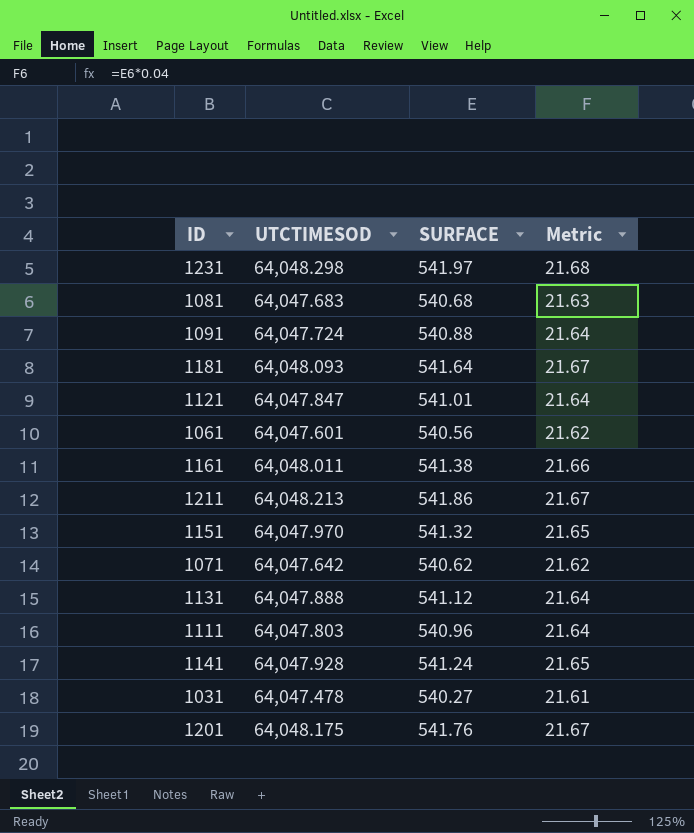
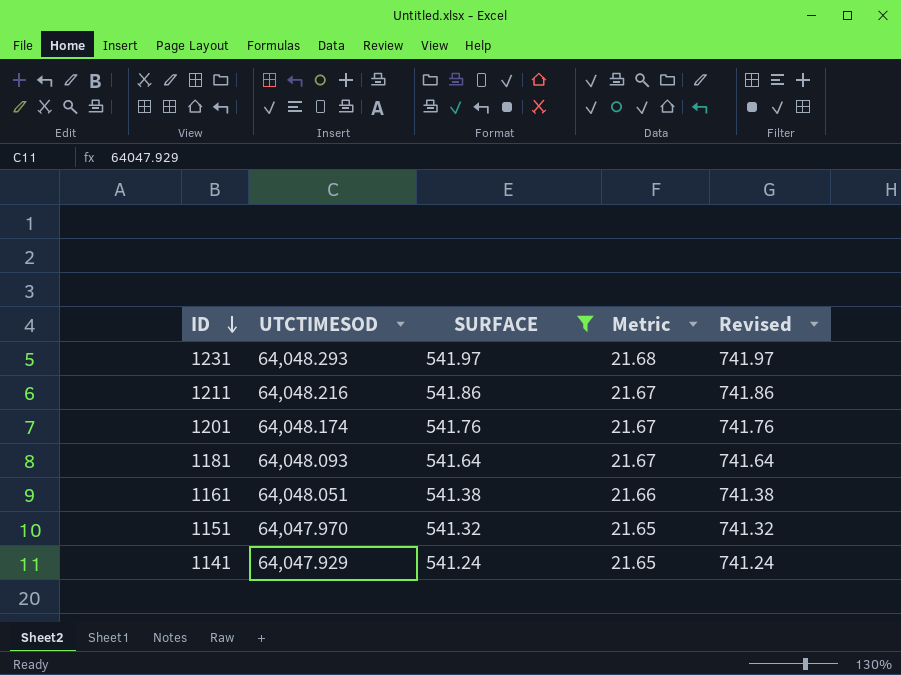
filter: none -> SURFACE >= 541.24
row order: none -> ID descending
column Revised | formula: none -> [SURFACE] + 200
1231 | UTCTIMESOD: 64,048.298 -> 64,048.293
1211 | UTCTIMESOD: 64,048.213 -> 64,048.216
1201 | UTCTIMESOD: 64,048.175 -> 64,048.174
1161 | UTCTIMESOD: 64,048.011 -> 64,048.051
1141 | UTCTIMESOD: 64,047.928 -> 64,047.929

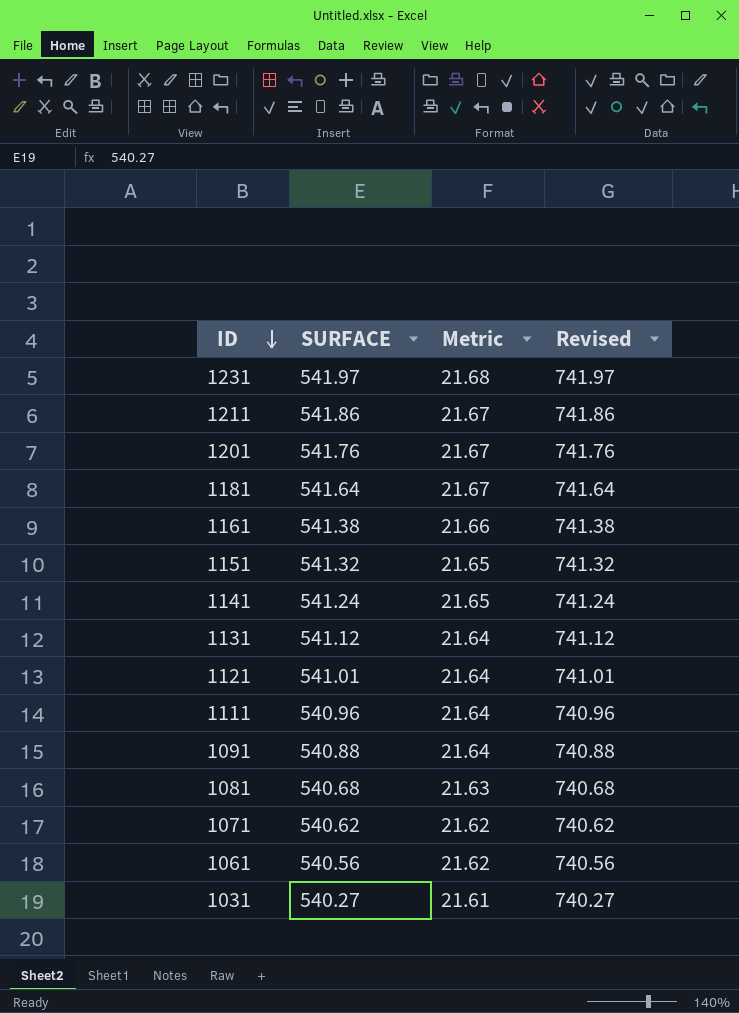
filter: SURFACE >= 541.24 -> none
column UTCTIMESOD | position: 2 -> none

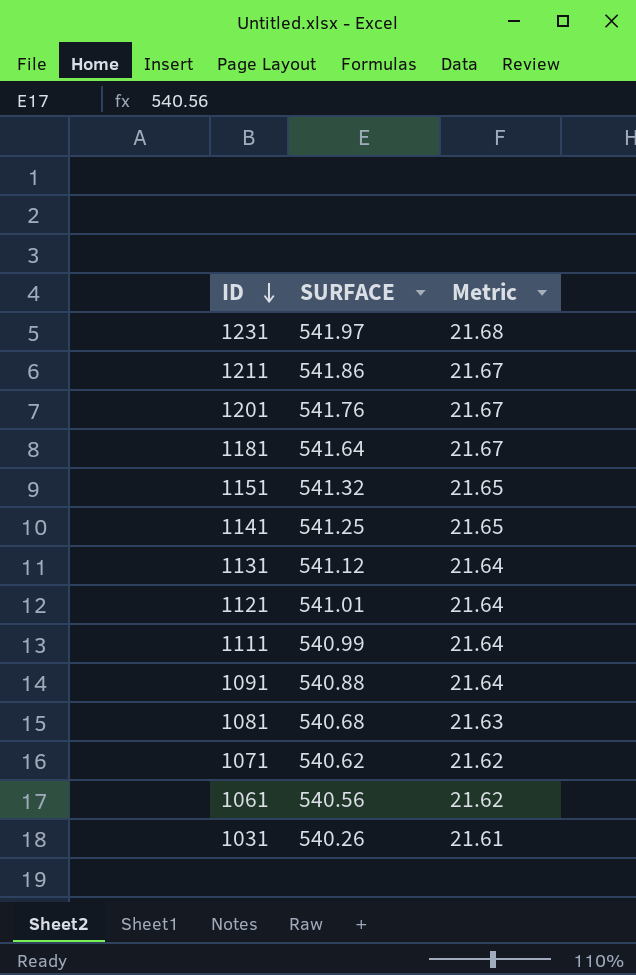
column Revised | formula: [SURFACE] + 200 -> none
row 1161: 541.38 | 21.66 | 741.38 -> none
1141 | SURFACE: 541.24 -> 541.25
1111 | SURFACE: 540.96 -> 540.99
1031 | SURFACE: 540.27 -> 540.26

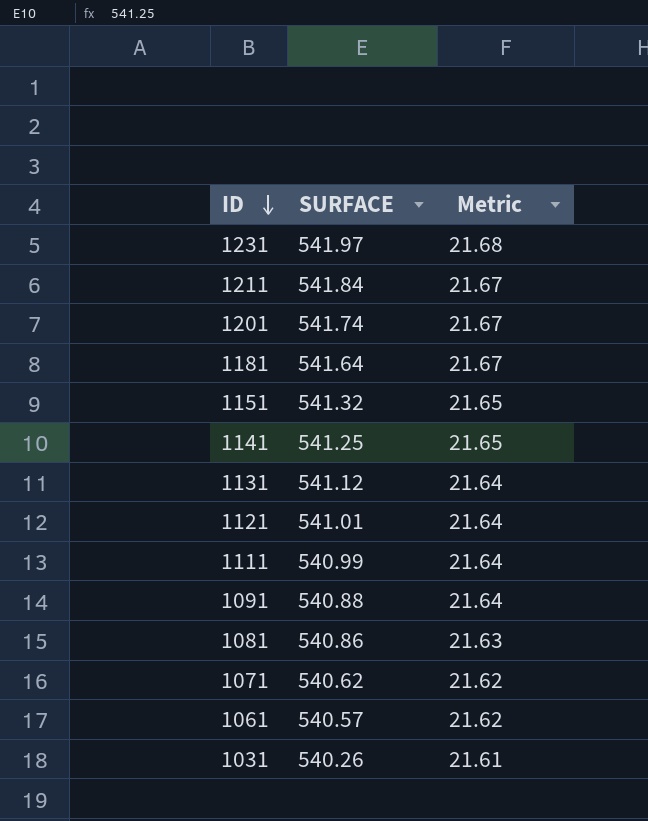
1211 | SURFACE: 541.86 -> 541.84
1201 | SURFACE: 541.76 -> 541.74
1081 | SURFACE: 540.68 -> 540.86
1061 | SURFACE: 540.56 -> 540.57

